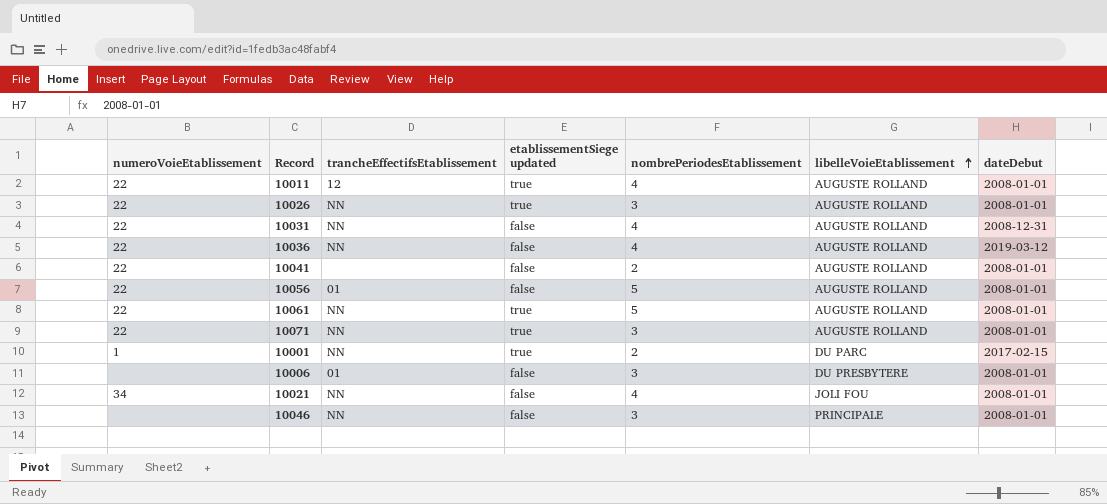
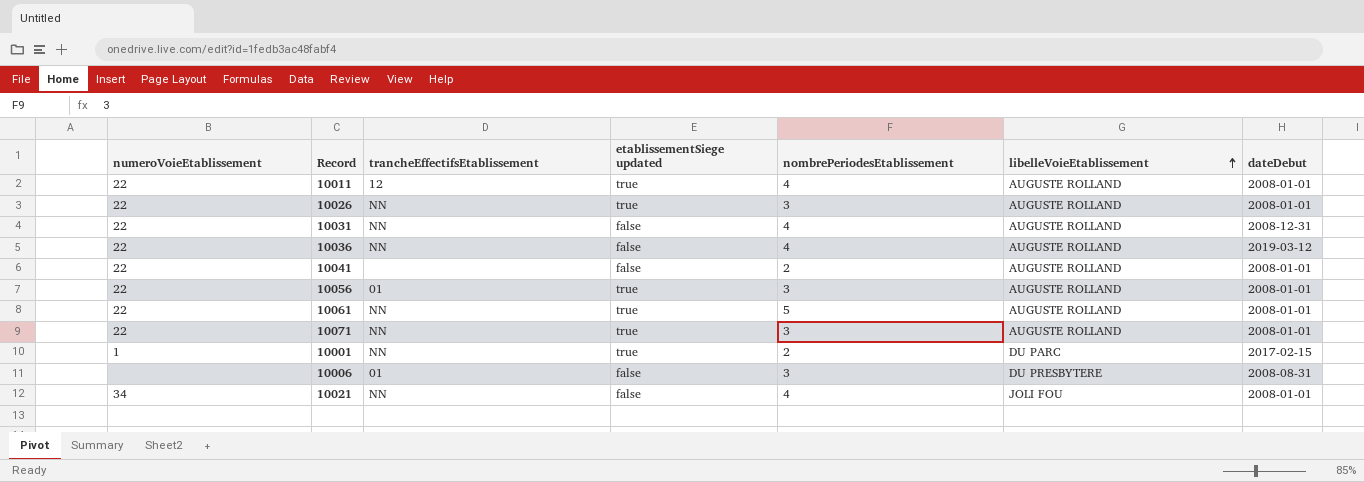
row 10046: none | NN | false | 3 | PRINCIPALE | 2008-01-01 -> none
10056 | etablissementSiege updated: false -> true
10056 | nombrePeriodesEtablissement: 5 -> 3
10006 | dateDebut: 2008-01-01 -> 2008-08-31

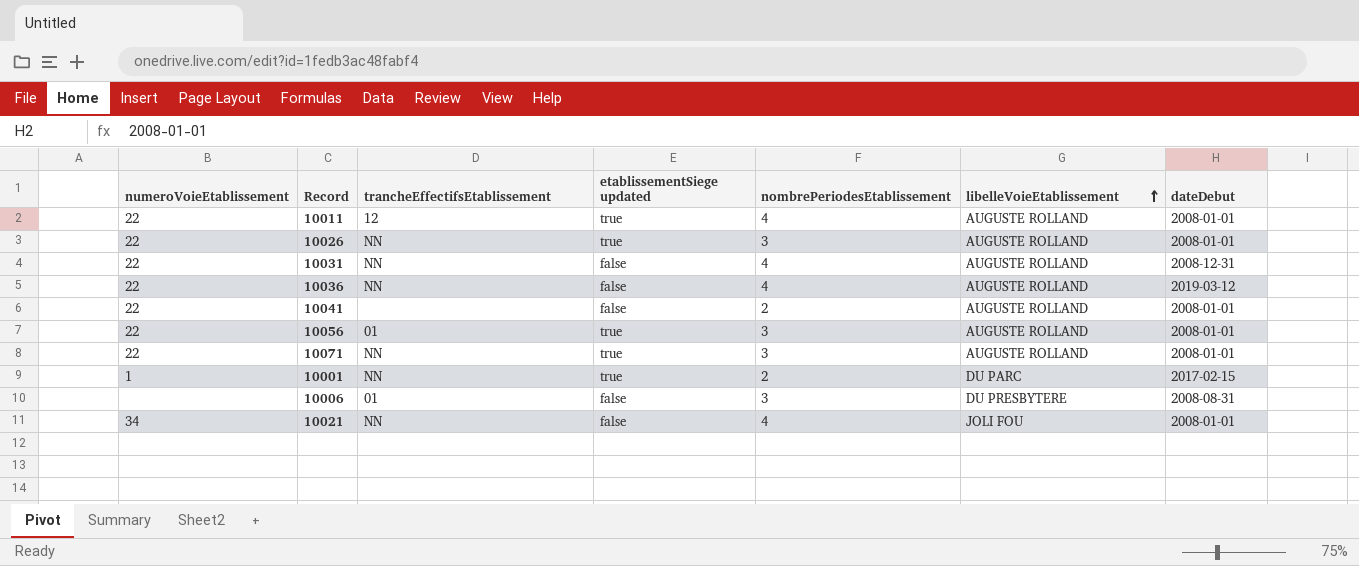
row 10061: 22 | NN | true | 5 | AUGUSTE ROLLAND | 2008-01-01 -> none

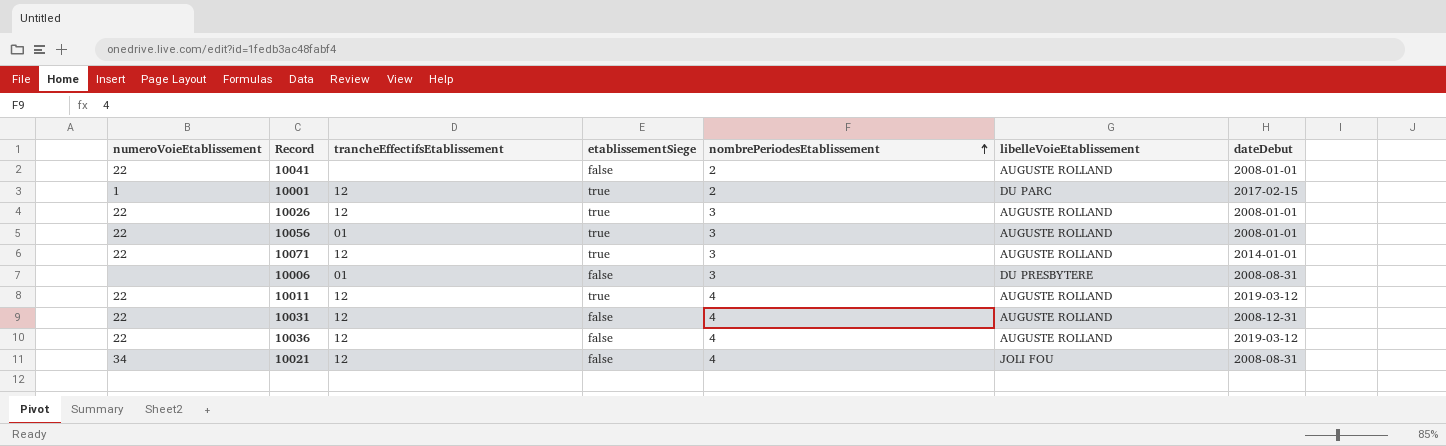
row order: libelleVoieEtablissement ascending -> nombrePeriodesEtablissement ascending
column name: etablissementSiege updated -> etablissementSiege
10001 | trancheEffectifsEtablissement: NN -> 12
10026 | trancheEffectifsEtablissement: NN -> 12
10071 | trancheEffectifsEtablissement: NN -> 12
10071 | dateDebut: 2008-01-01 -> 2014-01-01
10011 | dateDebut: 2008-01-01 -> 2019-03-12
10031 | trancheEffectifsEtablissement: NN -> 12
10036 | trancheEffectifsEtablissement: NN -> 12
10021 | trancheEffectifsEtablissement: NN -> 12
10021 | dateDebut: 2008-01-01 -> 2008-08-31

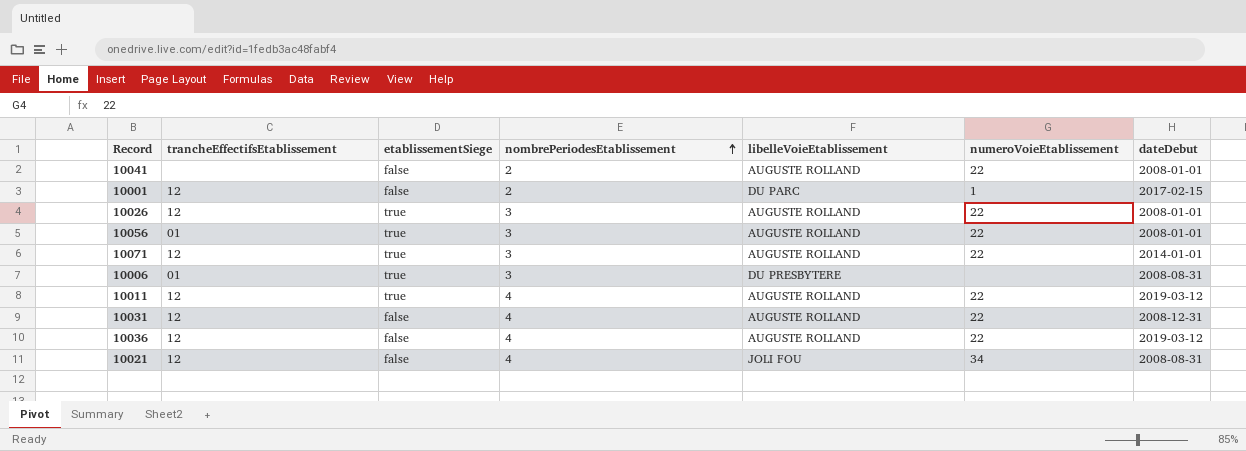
column numeroVoieEtablissement | position: 1 -> 6
10001 | etablissementSiege: true -> false
10006 | etablissementSiege: false -> true

